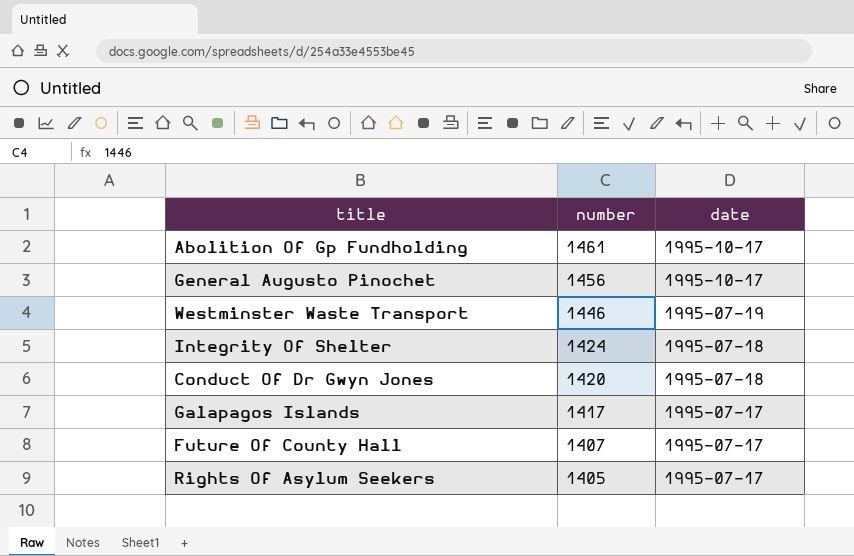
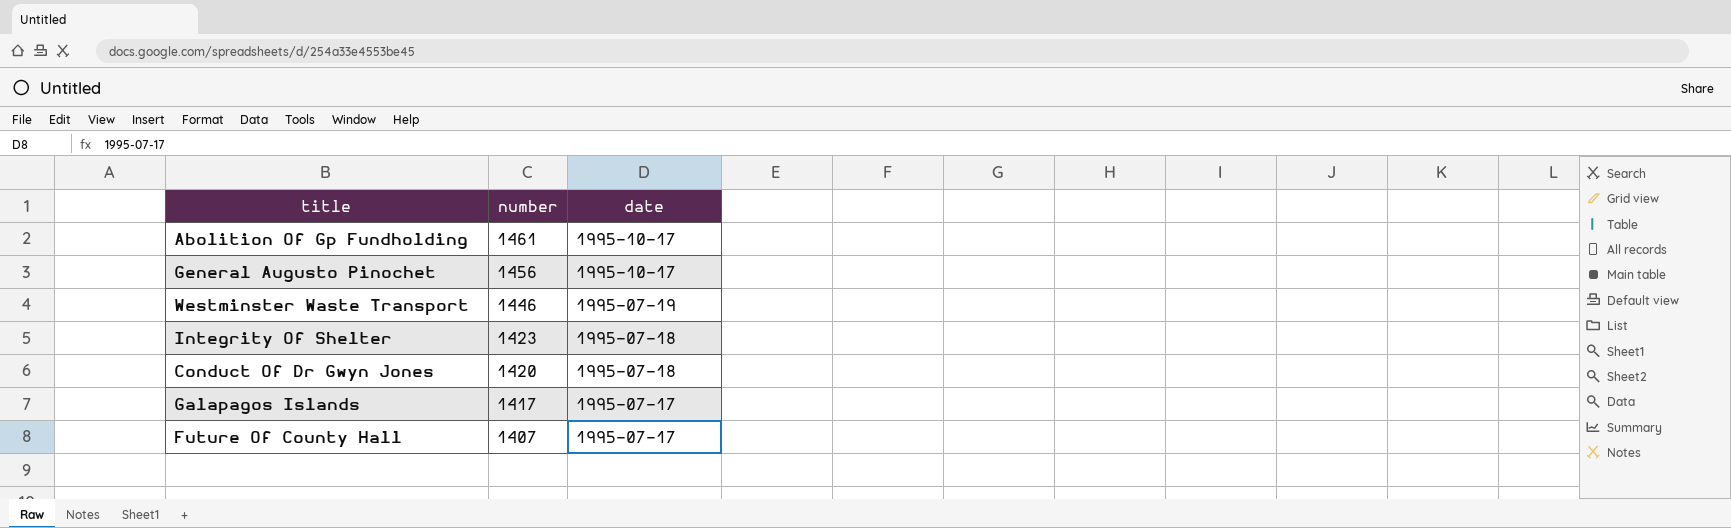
row Rights Of Asylum Seekers: 1405 | 1995-07-17 -> none
Integrity Of Shelter | number: 1424 -> 1423

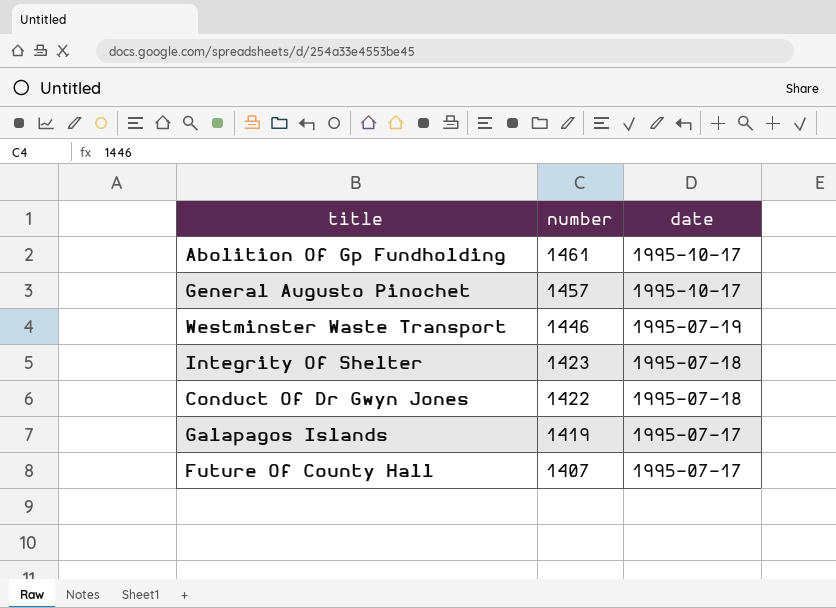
General Augusto Pinochet | number: 1456 -> 1457
Conduct Of Dr Gwyn Jones | number: 1420 -> 1422
Galapagos Islands | number: 1417 -> 1419

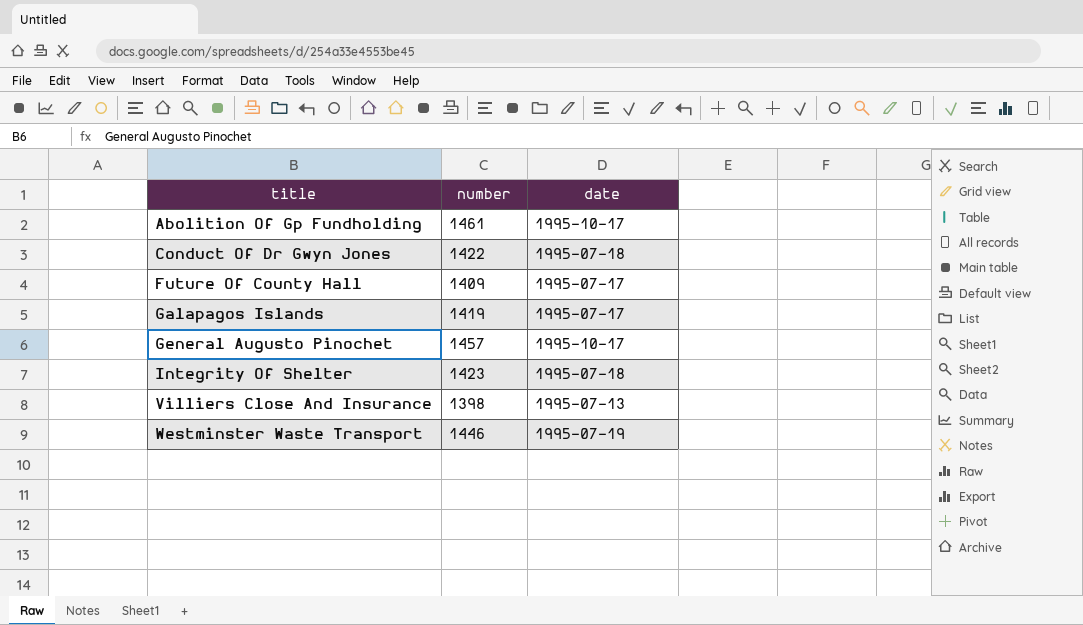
row order: number descending -> title ascending
Future Of County Hall | number: 1407 -> 1409
row Villiers Close And Insurance: none -> 1398 | 1995-07-13

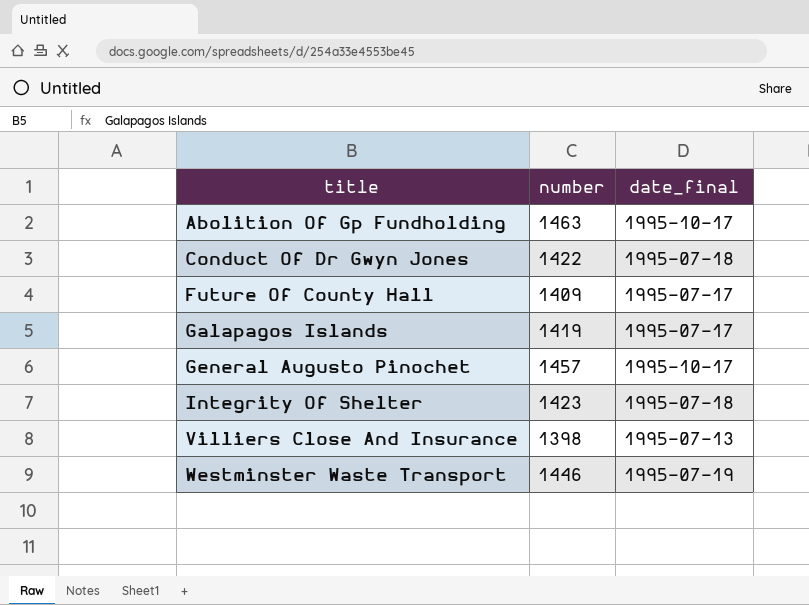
column name: date -> date_final
Abolition Of Gp Fundholding | number: 1461 -> 1463

